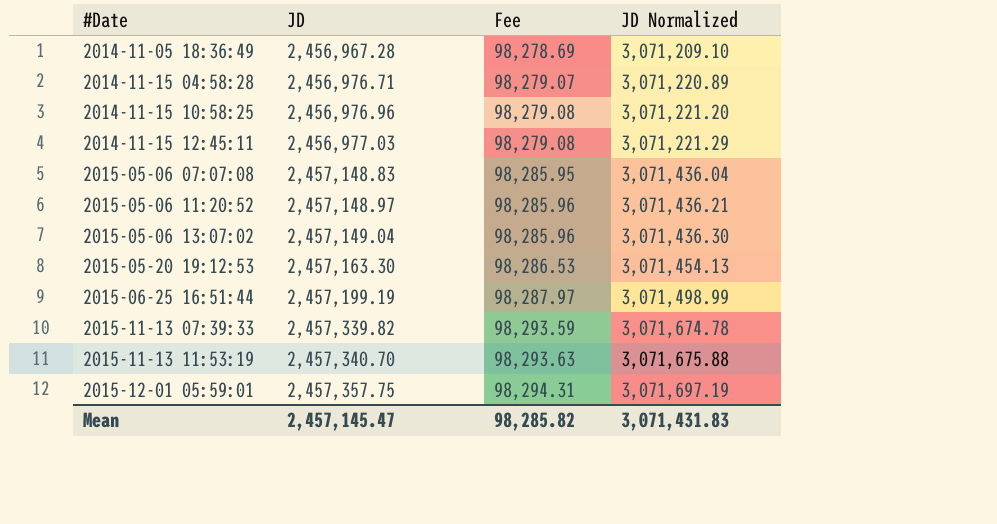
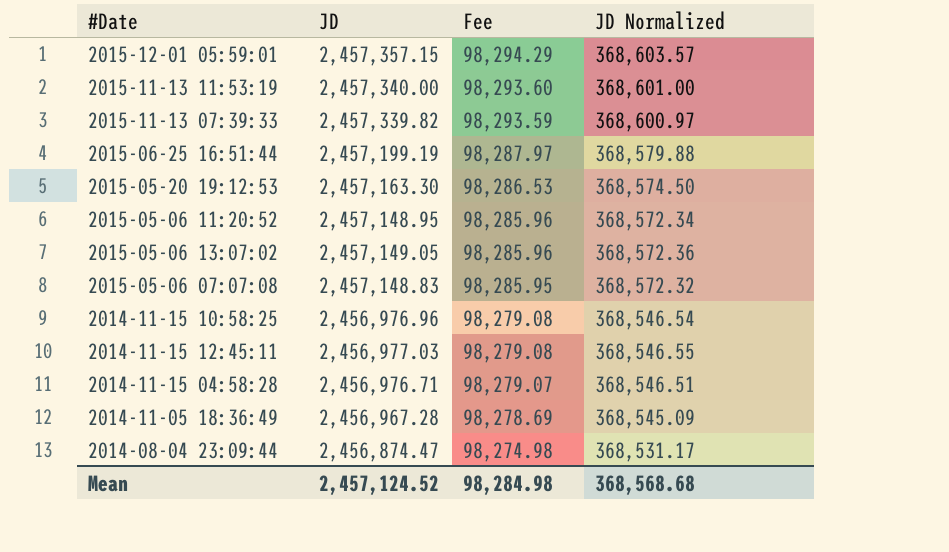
row order: #Date ascending -> Fee descending
column JD Normalized | formula: [JD] * 1.25 -> [JD] * 0.15
2015-12-01 05:59:01 | JD: 2,457,357.75 -> 2,457,357.15
2015-12-01 05:59:01 | Fee: 98,294.31 -> 98,294.29
2015-11-13 11:53:19 | JD: 2,457,340.70 -> 2,457,340.00
2015-11-13 11:53:19 | Fee: 98,293.63 -> 98,293.60
2015-05-06 11:20:52 | JD: 2,457,148.97 -> 2,457,148.95
2015-05-06 13:07:02 | JD: 2,457,149.04 -> 2,457,149.05
row 2014-08-04 23:09:44: none -> 2,456,874.47 | 98,274.98 | 368,531.17
Mean | JD: 2,457,145.47 -> 2,457,124.52
Mean | Fee: 98,285.82 -> 98,284.98
Mean | JD Normalized: 3,071,431.83 -> 368,568.68

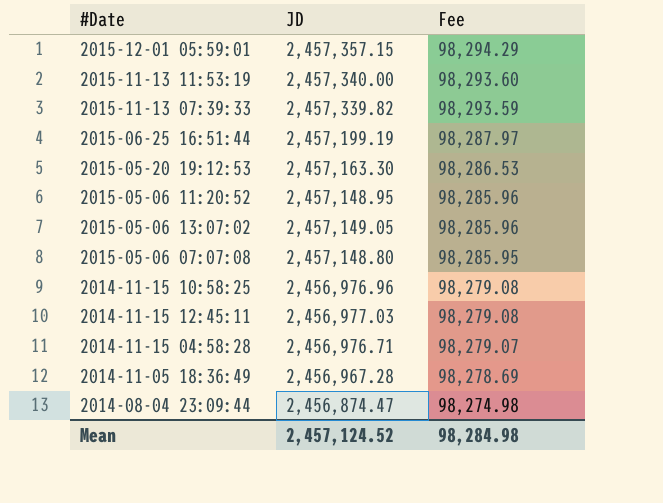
column JD Normalized | formula: [JD] * 0.15 -> none
2015-05-06 07:07:08 | JD: 2,457,148.83 -> 2,457,148.80

